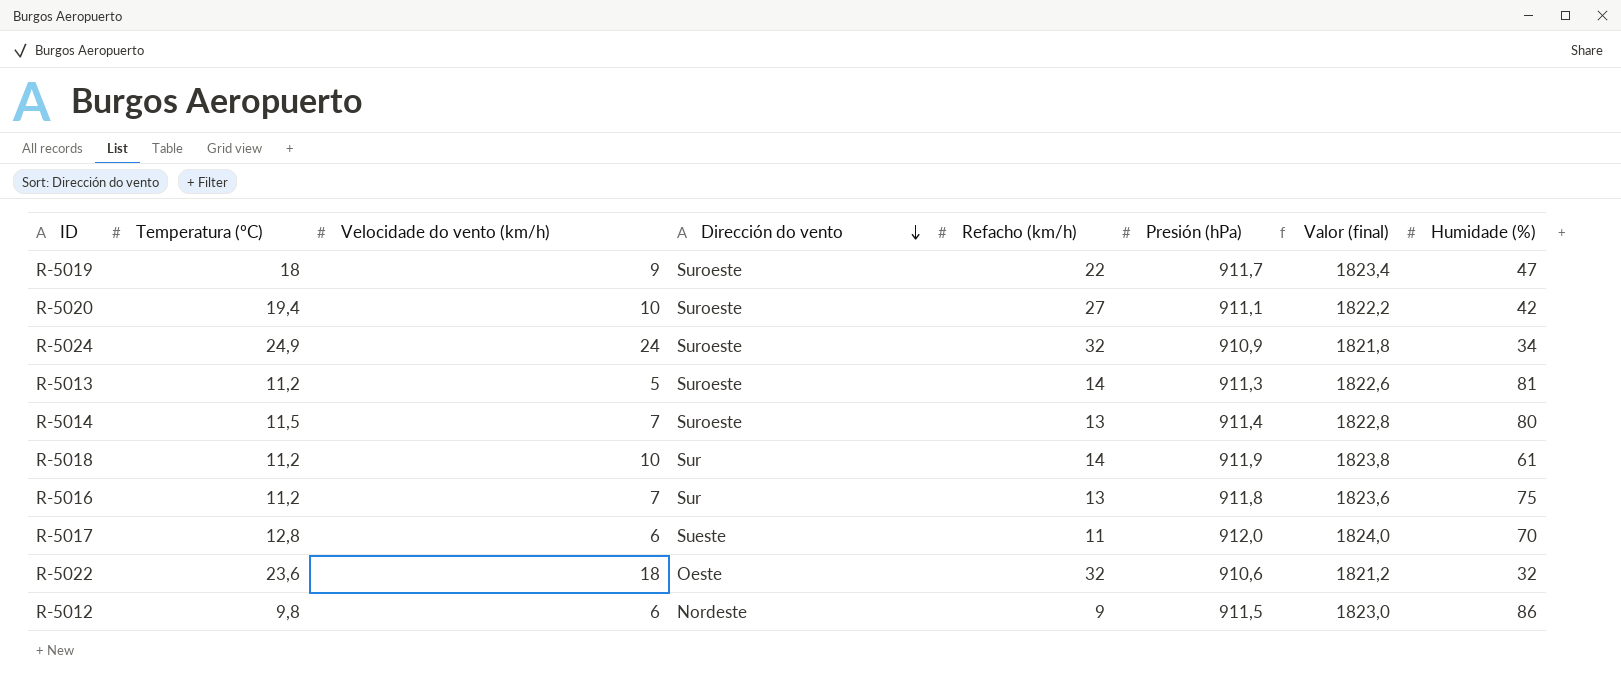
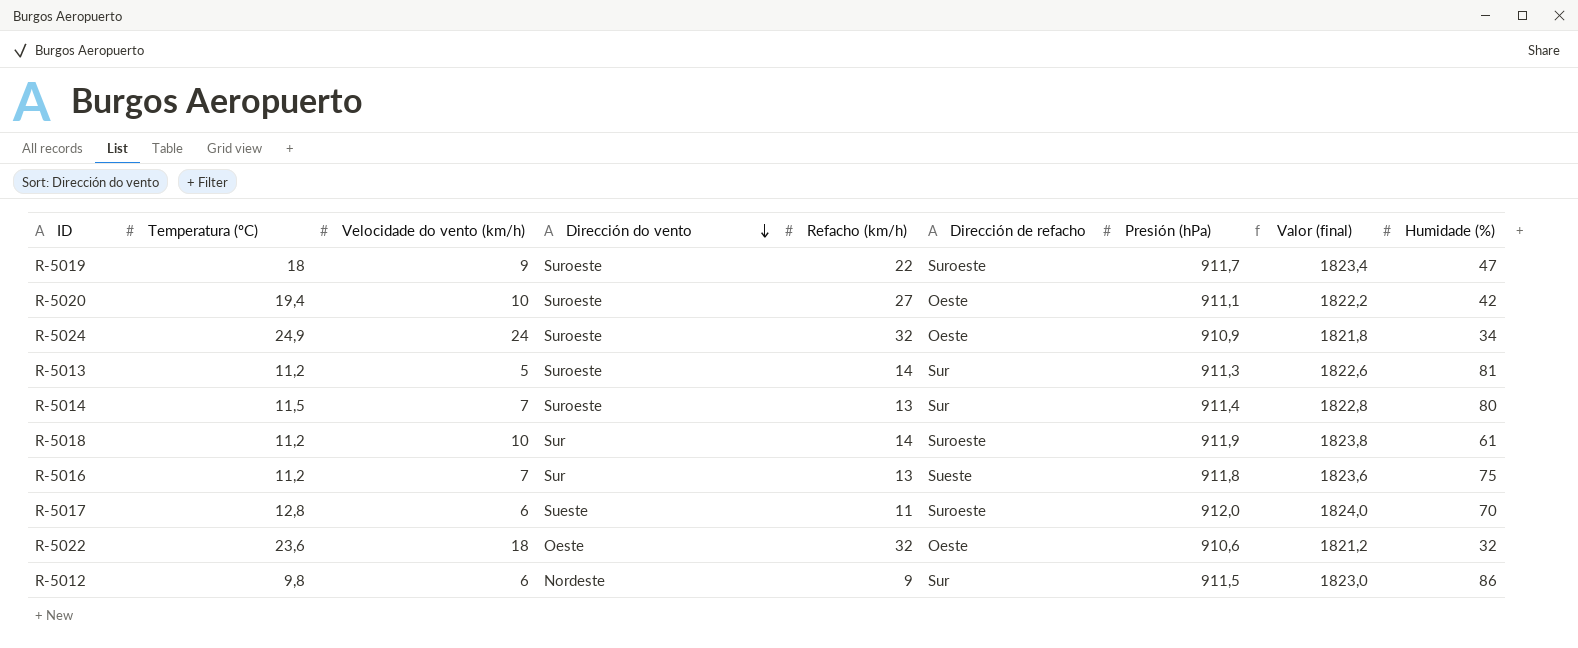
column Dirección de refacho | position: none -> 6

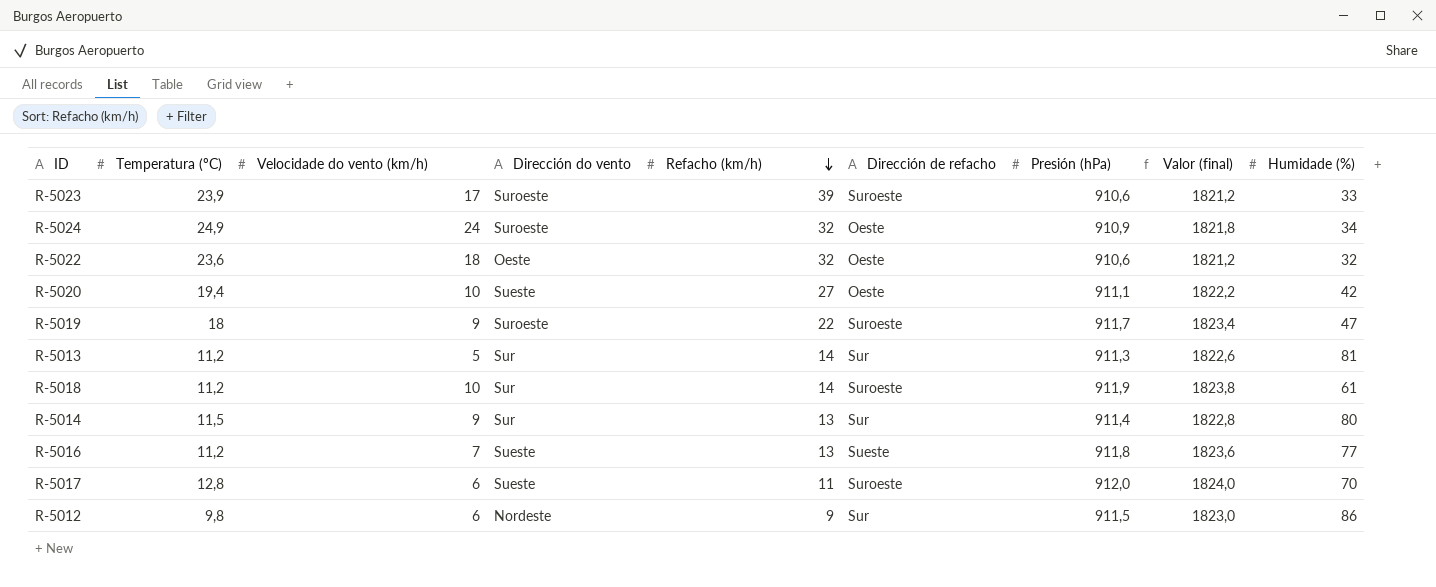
row order: Dirección do vento descending -> Refacho (km/h) descending
row R-5023: none -> 23,9 | 17 | Suroeste | 39 | Suroeste | 910,6 | 1821,2 | 33
R-5020 | Dirección do vento: Suroeste -> Sueste
R-5013 | Dirección do vento: Suroeste -> Sur
R-5014 | Velocidade do vento (km/h): 7 -> 9
R-5014 | Dirección do vento: Suroeste -> Sur
R-5016 | Dirección do vento: Sur -> Sueste
R-5016 | Humidade (%): 75 -> 77

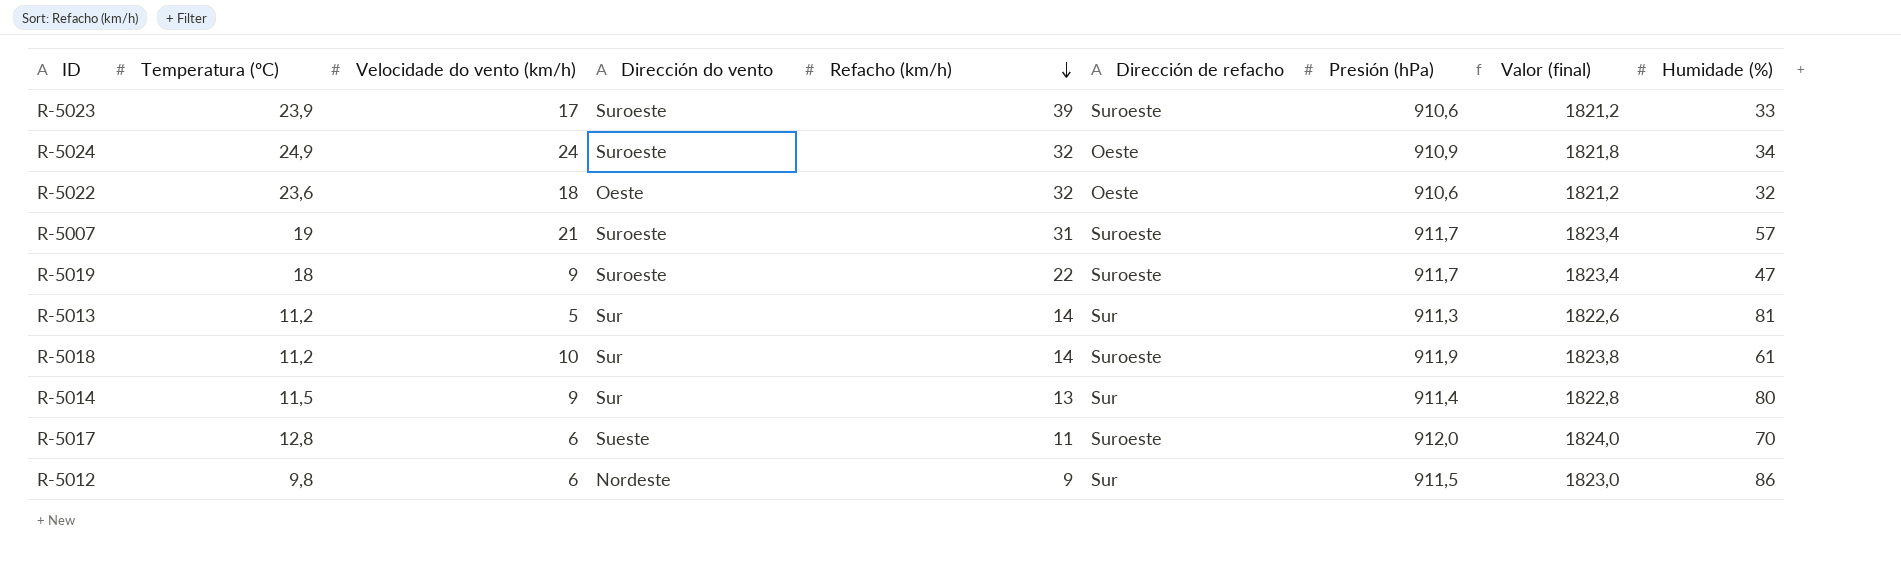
row R-5020: 19,4 | 10 | Sueste | 27 | Oeste | 911,1 | 1822,2 | 42 -> none
row R-5016: 11,2 | 7 | Sueste | 13 | Sueste | 911,8 | 1823,6 | 77 -> none
row R-5007: none -> 19 | 21 | Suroeste | 31 | Suroeste | 911,7 | 1823,4 | 57

